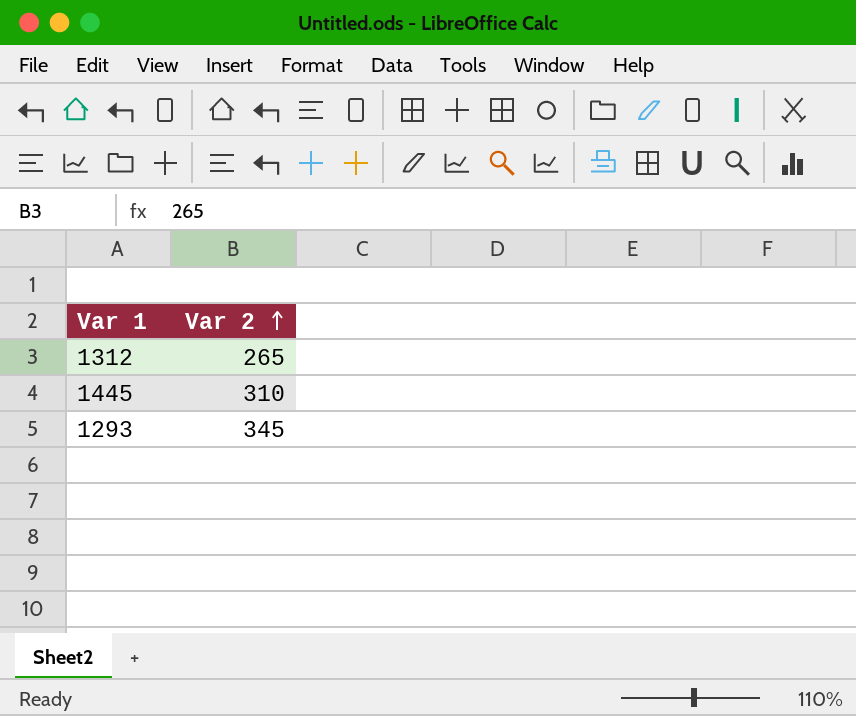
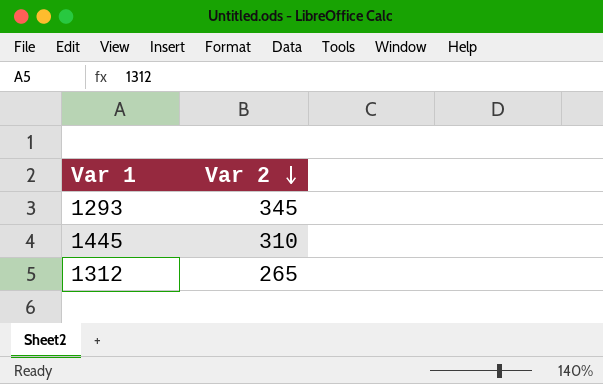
row order: Var 2 ascending -> Var 2 descending

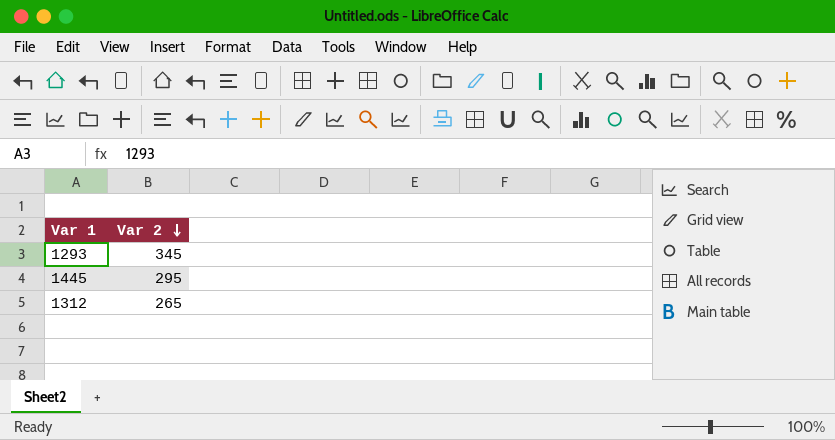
1445 | Var 2: 310 -> 295

